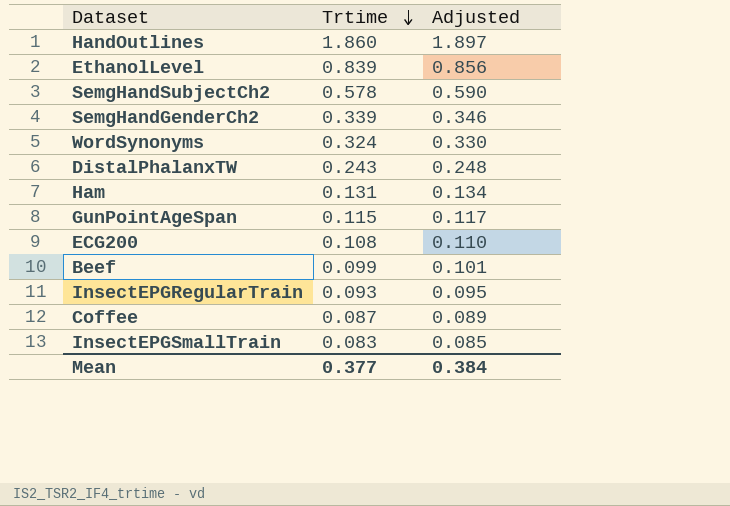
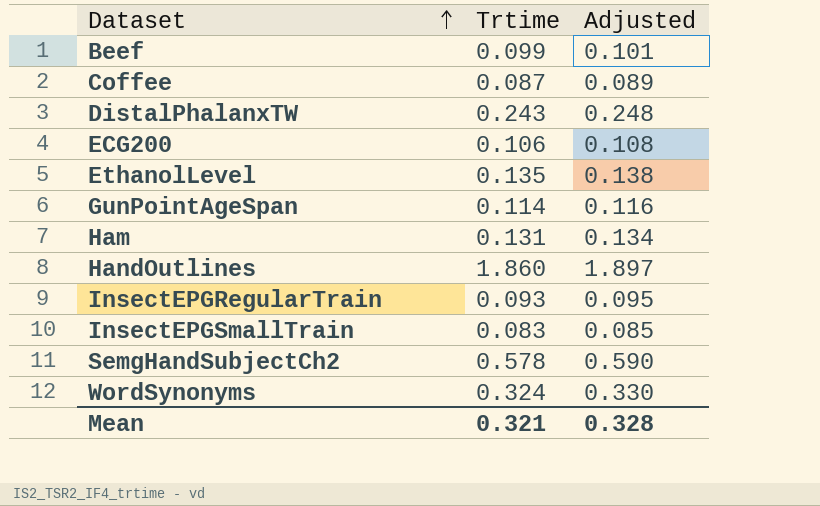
row order: Trtime descending -> Dataset ascending
row SemgHandGenderCh2: 0.339 | 0.346 -> none
ECG200 | Trtime: 0.108 -> 0.106
ECG200 | Adjusted: 0.110 -> 0.108
EthanolLevel | Trtime: 0.839 -> 0.135
EthanolLevel | Adjusted: 0.856 -> 0.138
GunPointAgeSpan | Trtime: 0.115 -> 0.114
GunPointAgeSpan | Adjusted: 0.117 -> 0.116
Mean | Trtime: 0.377 -> 0.321
Mean | Adjusted: 0.384 -> 0.328

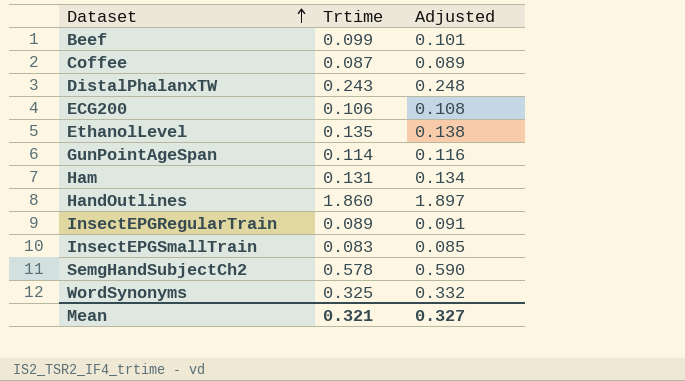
InsectEPGRegularTrain | Trtime: 0.093 -> 0.089
InsectEPGRegularTrain | Adjusted: 0.095 -> 0.091
WordSynonyms | Trtime: 0.324 -> 0.325
WordSynonyms | Adjusted: 0.330 -> 0.332
Mean | Adjusted: 0.328 -> 0.327

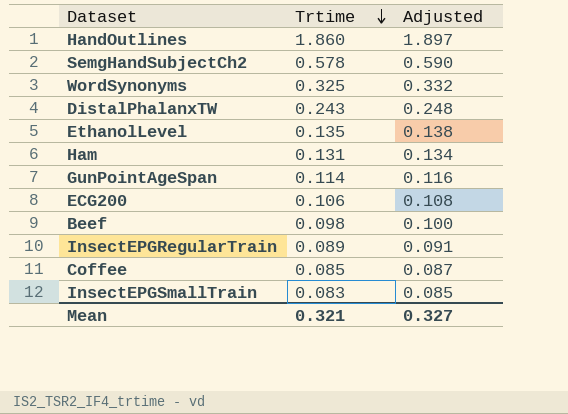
row order: Dataset ascending -> Trtime descending
Beef | Trtime: 0.099 -> 0.098
Beef | Adjusted: 0.101 -> 0.100
Coffee | Trtime: 0.087 -> 0.085
Coffee | Adjusted: 0.089 -> 0.087

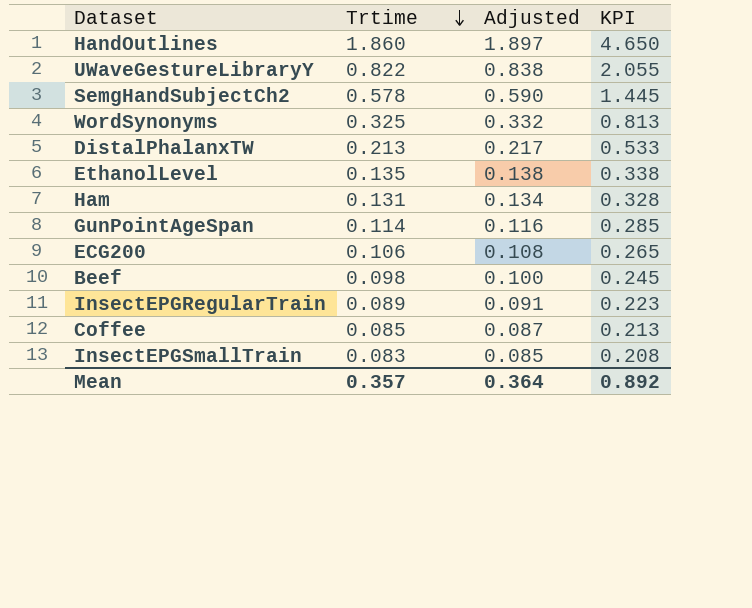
column KPI | formula: none -> [Trtime] * 2.5
row UWaveGestureLibraryY: none -> 0.822 | 0.838 | 2.055
DistalPhalanxTW | Trtime: 0.243 -> 0.213
DistalPhalanxTW | Adjusted: 0.248 -> 0.217
Mean | Trtime: 0.321 -> 0.357
Mean | Adjusted: 0.327 -> 0.364

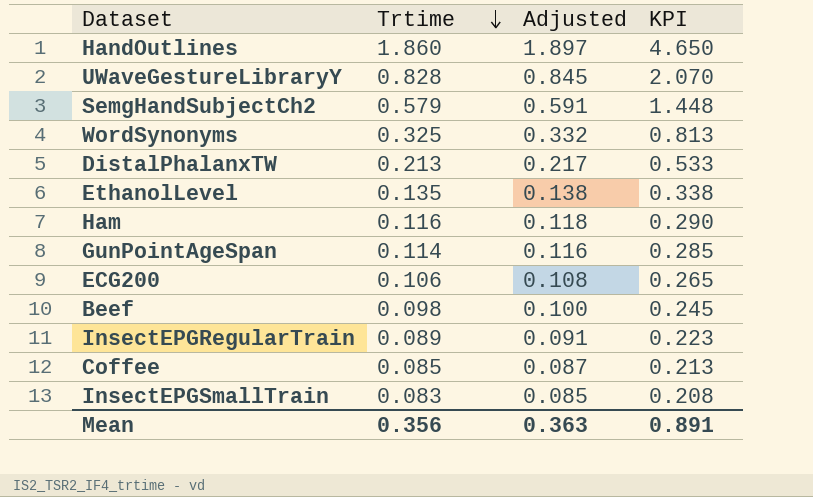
UWaveGestureLibraryY | Trtime: 0.822 -> 0.828
UWaveGestureLibraryY | Adjusted: 0.838 -> 0.845
UWaveGestureLibraryY | KPI: 2.055 -> 2.070
SemgHandSubjectCh2 | Trtime: 0.578 -> 0.579
SemgHandSubjectCh2 | Adjusted: 0.590 -> 0.591
SemgHandSubjectCh2 | KPI: 1.445 -> 1.448
Ham | Trtime: 0.131 -> 0.116
Ham | Adjusted: 0.134 -> 0.118
Ham | KPI: 0.328 -> 0.290
Mean | Trtime: 0.357 -> 0.356
Mean | Adjusted: 0.364 -> 0.363
Mean | KPI: 0.892 -> 0.891

